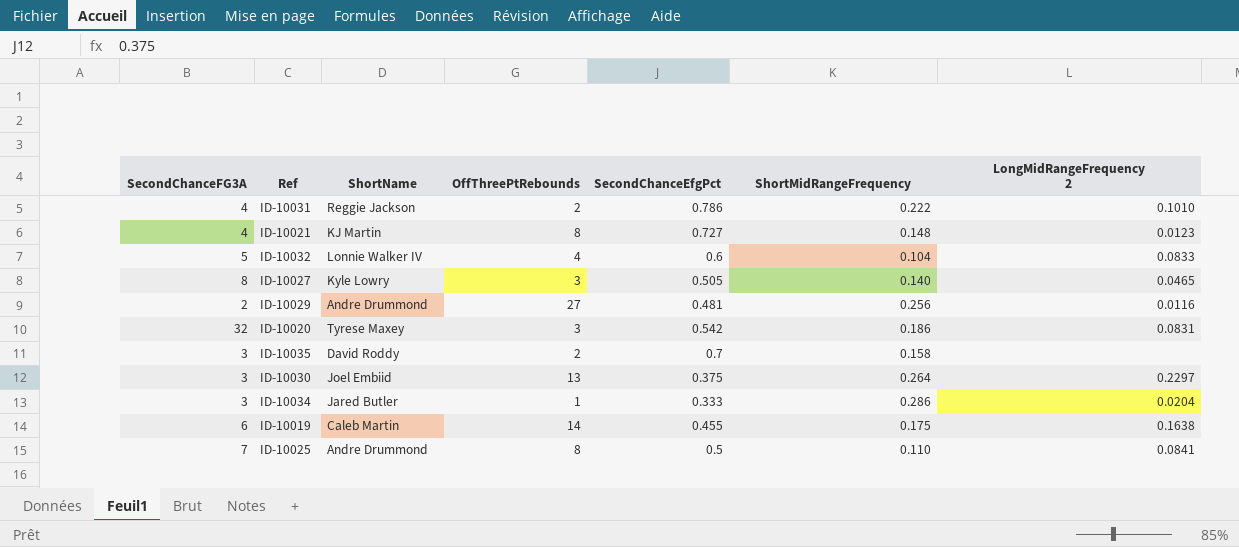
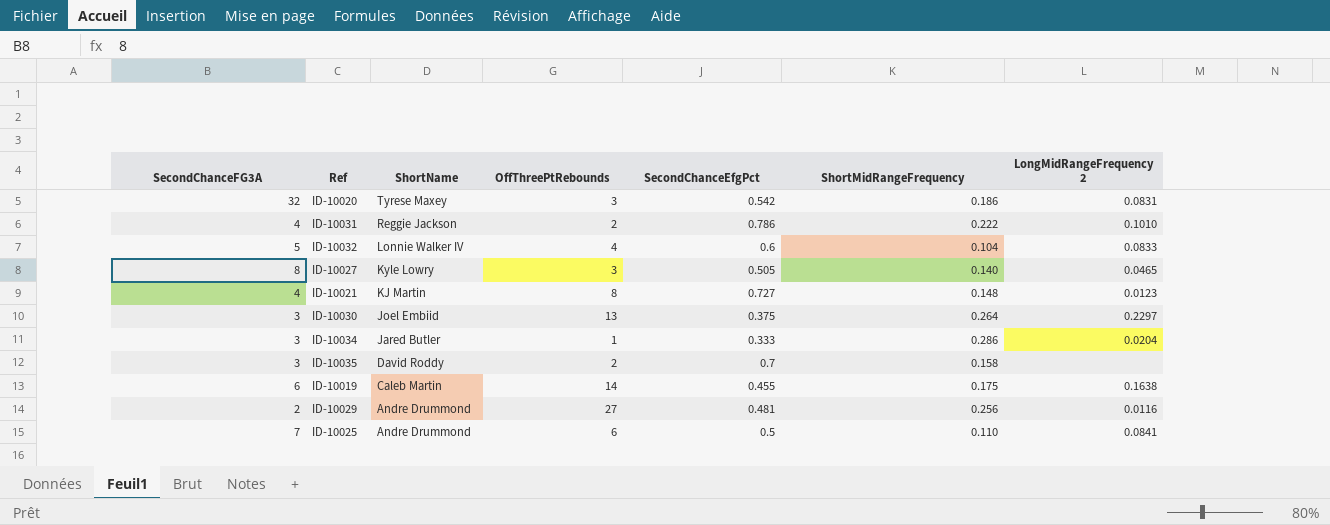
row order: none -> ShortName descending
ID-10025 | OffThreePtRebounds: 8 -> 6

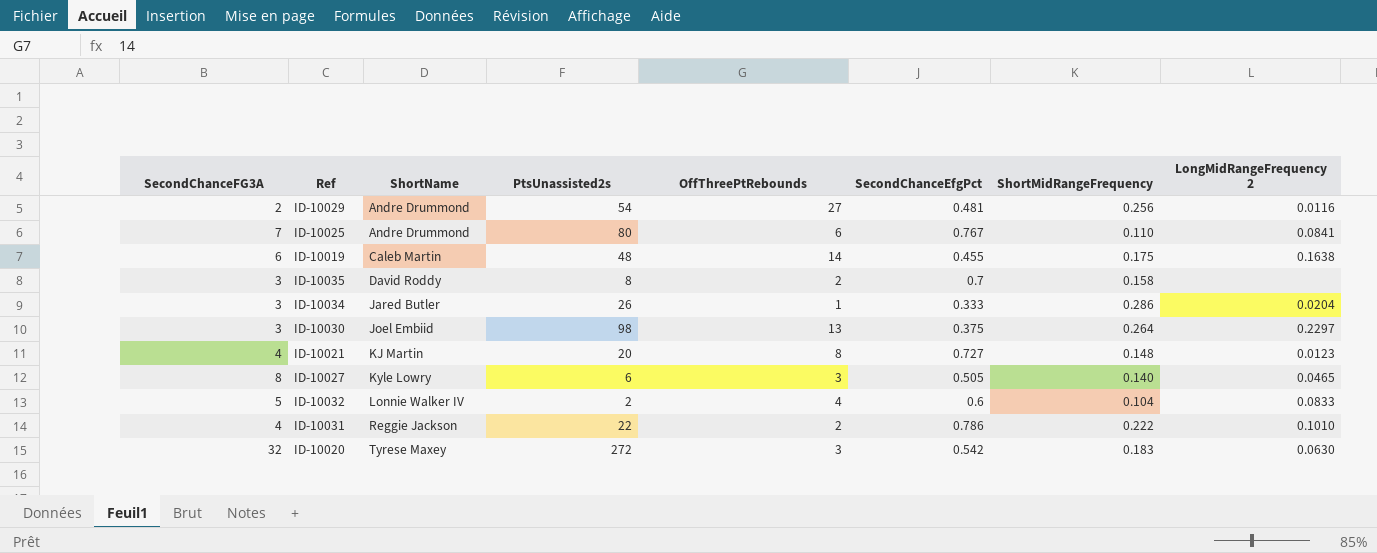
row order: ShortName descending -> ShortName ascending
column PtsUnassisted2s | position: none -> 4
ID-10025 | SecondChanceEfgPct: 0.5 -> 0.767
ID-10020 | ShortMidRangeFrequency: 0.186 -> 0.183
ID-10020 | LongMidRangeFrequency 2: 0.0831 -> 0.0630

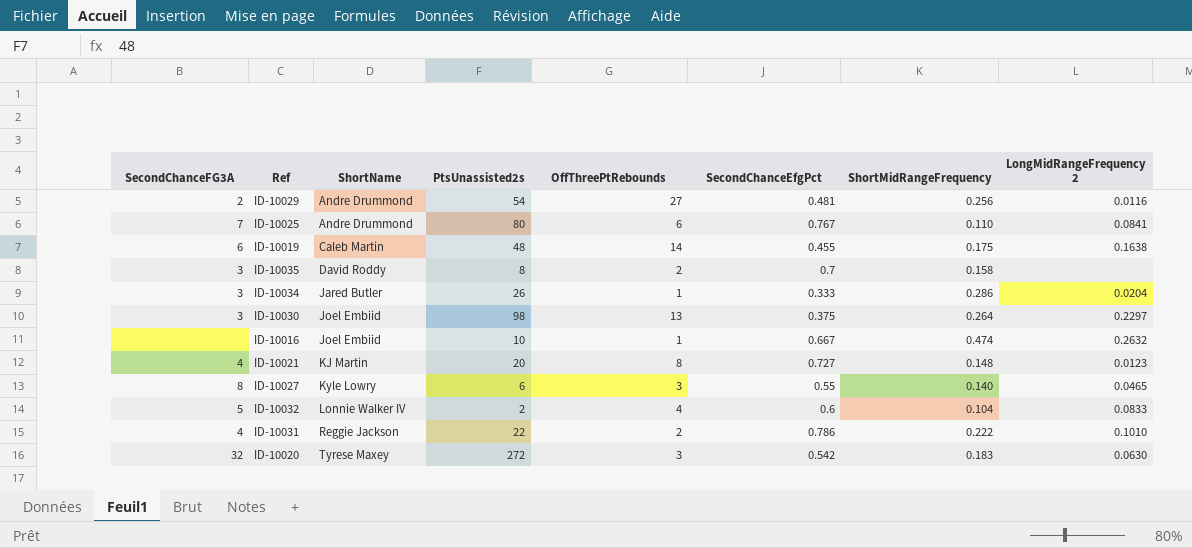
row ID-10016: none -> none | Joel Embiid | 10 | 1 | 0.667 | 0.474 | 0.2632
ID-10027 | SecondChanceEfgPct: 0.505 -> 0.55

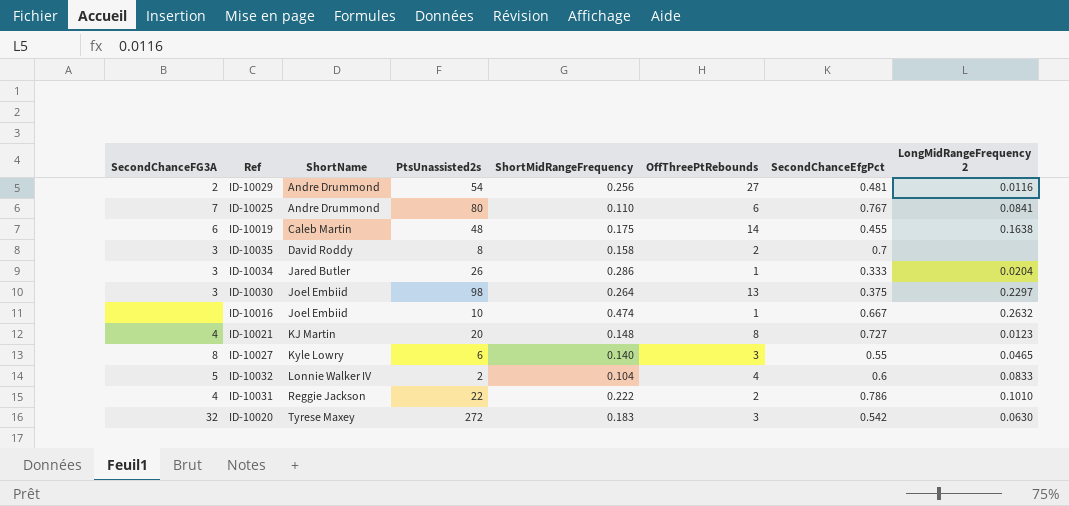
column ShortMidRangeFrequency | position: 7 -> 5

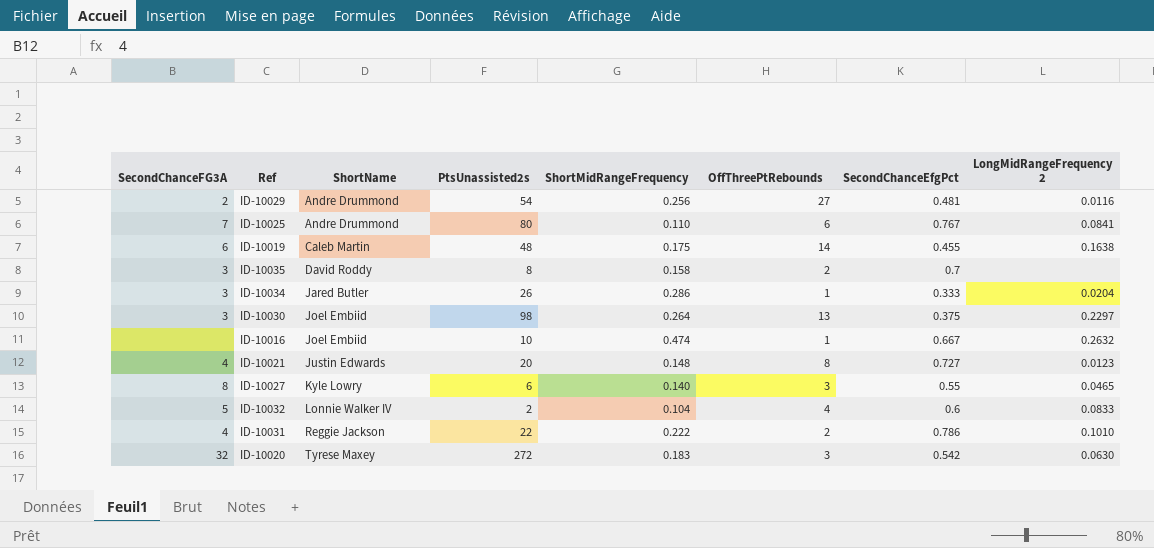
ID-10021 | ShortName: KJ Martin -> Justin Edwards

